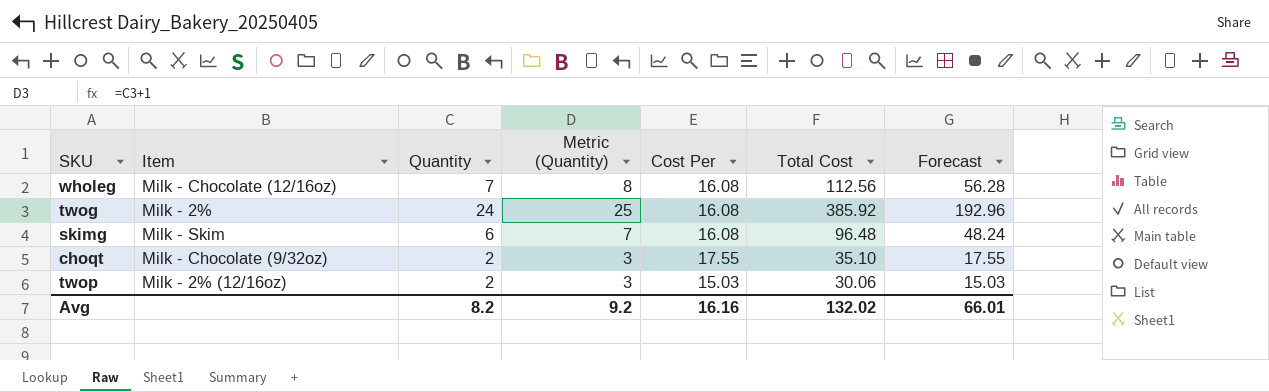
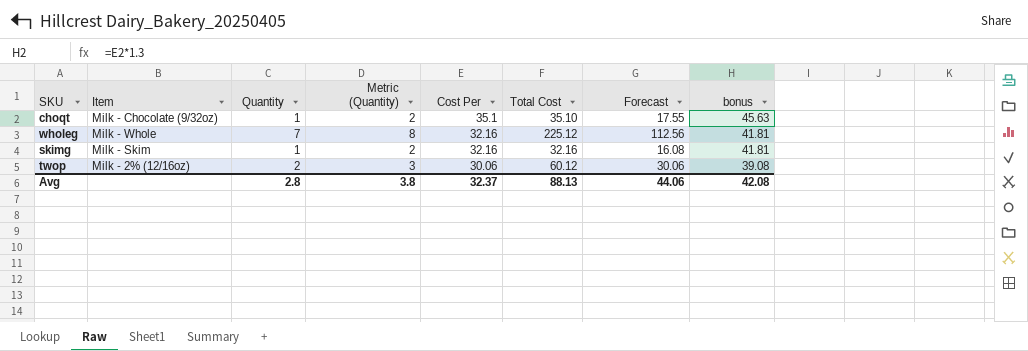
row order: none -> Cost Per descending
column bonus | formula: none -> [Cost Per] * 1.3
row twog: Milk - 2% | 24 | 25 | 16.08 | 385.92 | 192.96 -> none
choqt | Quantity: 2 -> 1
choqt | Metric (Quantity): 3 -> 2
choqt | Cost Per: 17.55 -> 35.1
wholeg | Item: Milk - Chocolate (12/16oz) -> Milk - Whole
wholeg | Cost Per: 16.08 -> 32.16
wholeg | Total Cost: 112.56 -> 225.12
wholeg | Forecast: 56.28 -> 112.56
skimg | Quantity: 6 -> 1
skimg | Metric (Quantity): 7 -> 2
skimg | Cost Per: 16.08 -> 32.16
skimg | Total Cost: 96.48 -> 32.16
skimg | Forecast: 48.24 -> 16.08
twop | Cost Per: 15.03 -> 30.06
twop | Total Cost: 30.06 -> 60.12
twop | Forecast: 15.03 -> 30.06
Avg | Quantity: 8.2 -> 2.8
Avg | Metric (Quantity): 9.2 -> 3.8
Avg | Cost Per: 16.16 -> 32.37
Avg | Total Cost: 132.02 -> 88.13
Avg | Forecast: 66.01 -> 44.06

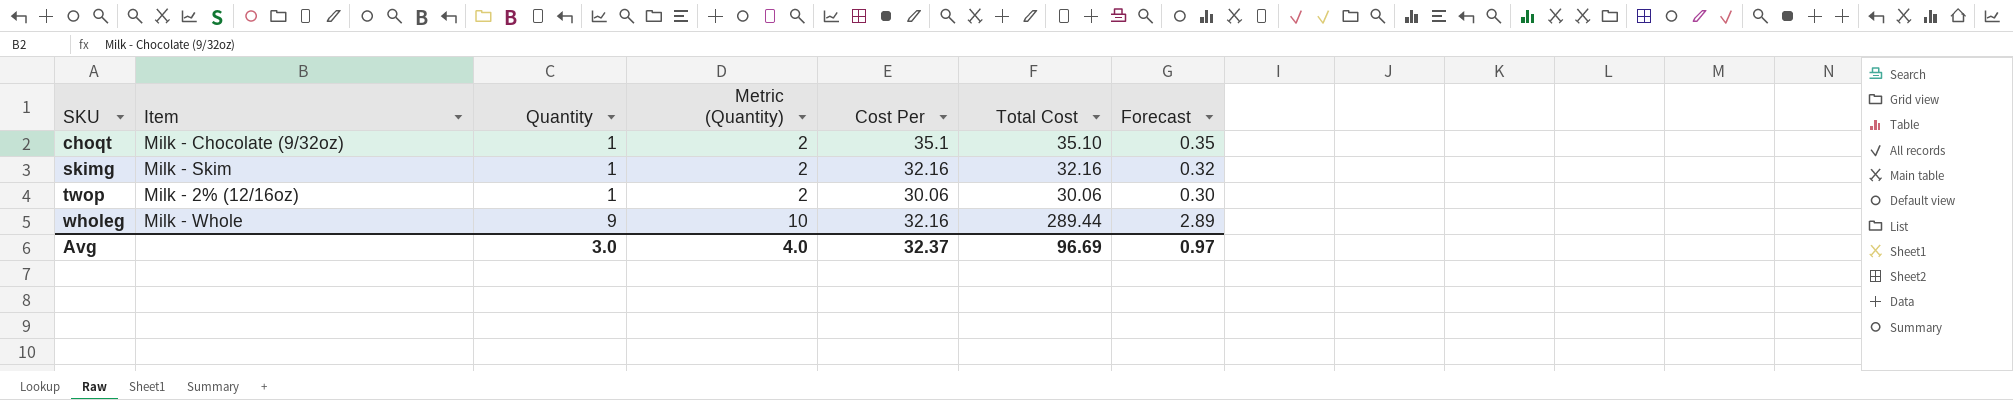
row order: Cost Per descending -> SKU ascending
column bonus | formula: [Cost Per] * 1.3 -> none
column Forecast | formula: [Total Cost] * 0.5 -> [Total Cost] * 0.01
twop | Quantity: 2 -> 1
twop | Metric (Quantity): 3 -> 2
twop | Total Cost: 60.12 -> 30.06
wholeg | Quantity: 7 -> 9
wholeg | Metric (Quantity): 8 -> 10
wholeg | Total Cost: 225.12 -> 289.44
Avg | Quantity: 2.8 -> 3.0
Avg | Metric (Quantity): 3.8 -> 4.0
Avg | Total Cost: 88.13 -> 96.69
Avg | Forecast: 44.06 -> 0.97

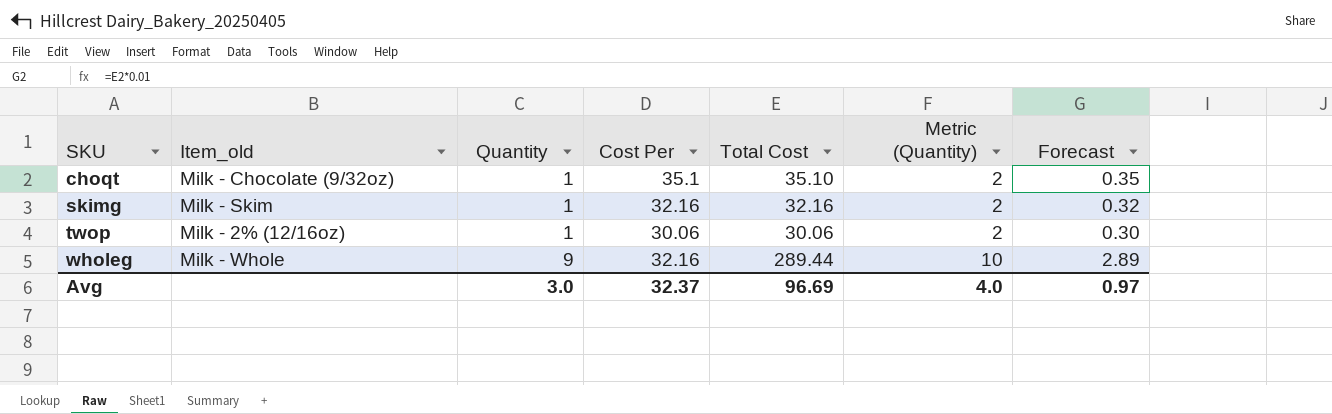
column name: Item -> Item_old
column Metric (Quantity) | position: 4 -> 6

